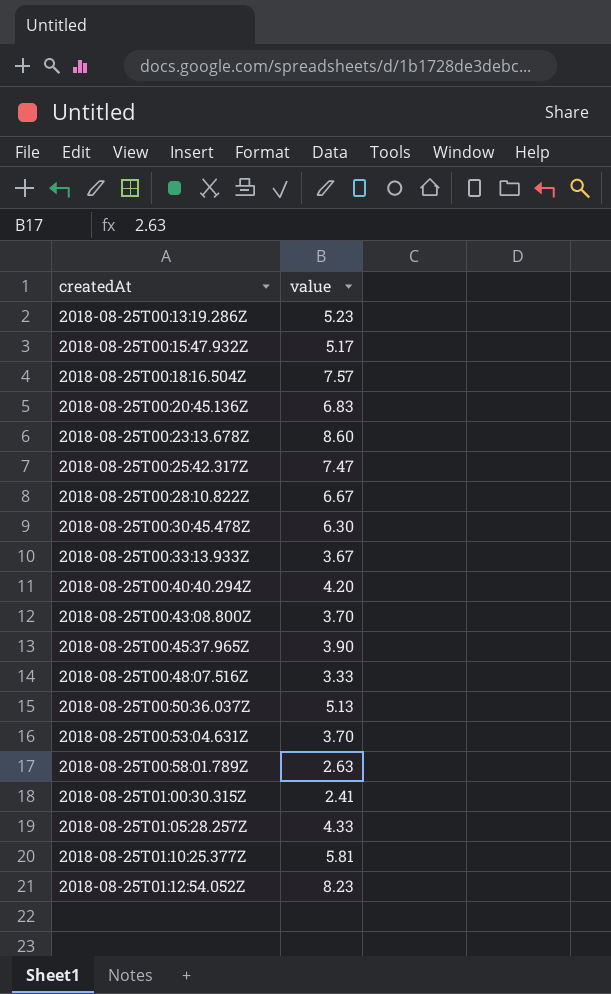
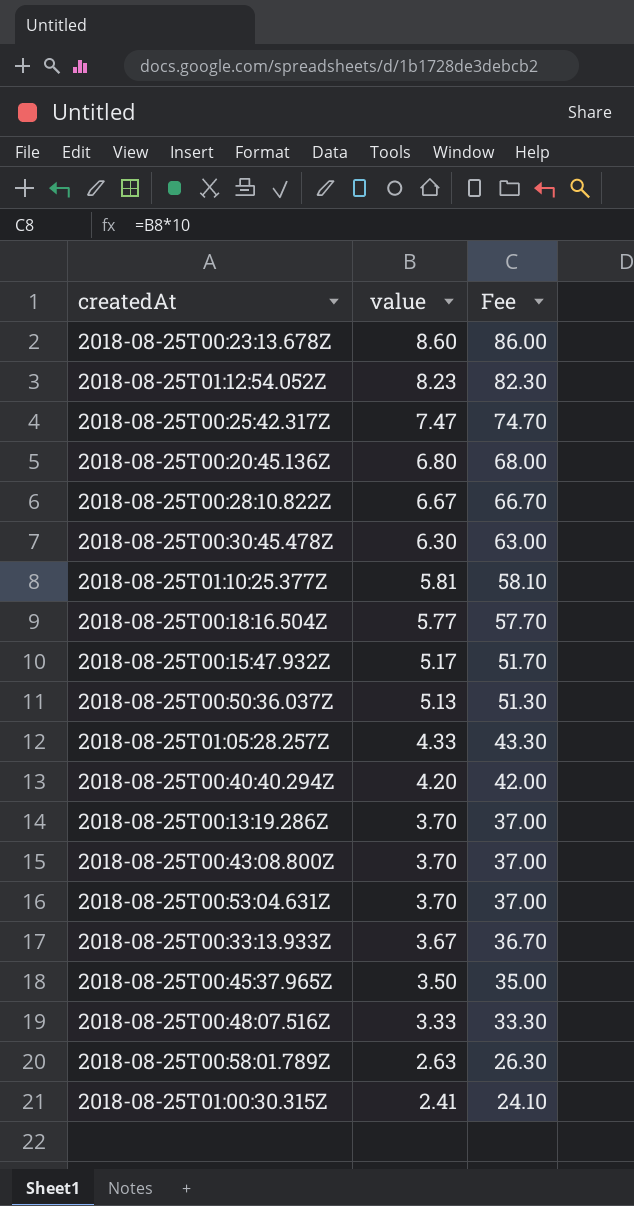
row order: createdAt ascending -> value descending
column Fee | formula: none -> [value] * 10
2018-08-25T00:20:45.136Z | value: 6.83 -> 6.80
2018-08-25T00:18:16.504Z | value: 7.57 -> 5.77
2018-08-25T00:13:19.286Z | value: 5.23 -> 3.70
2018-08-25T00:45:37.965Z | value: 3.90 -> 3.50

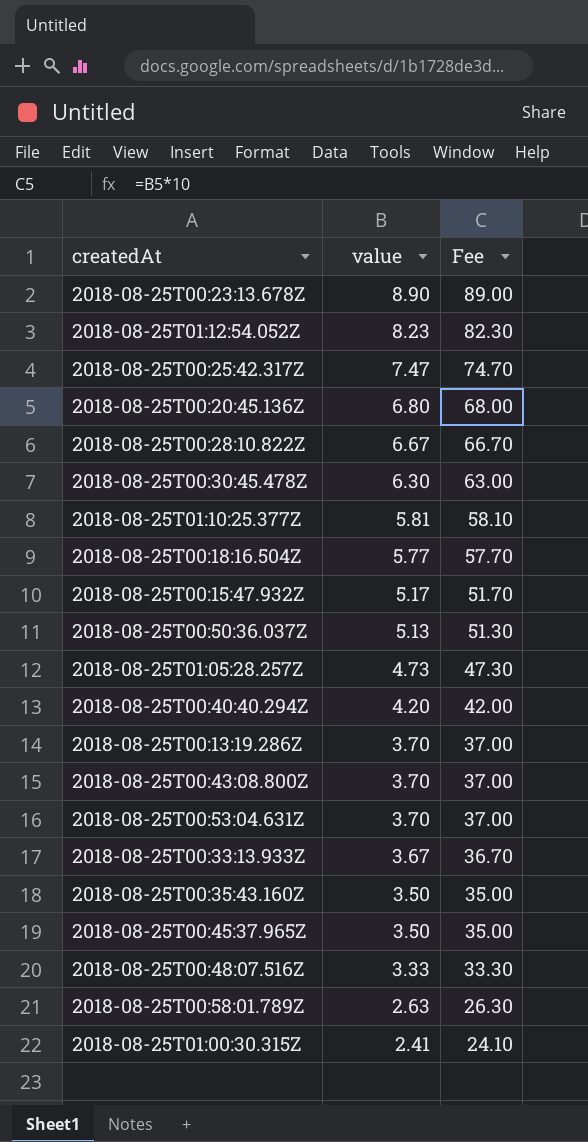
2018-08-25T00:23:13.678Z | value: 8.60 -> 8.90
2018-08-25T00:23:13.678Z | Fee: 86.00 -> 89.00
2018-08-25T01:05:28.257Z | value: 4.33 -> 4.73
2018-08-25T01:05:28.257Z | Fee: 43.30 -> 47.30
row 2018-08-25T00:35:43.160Z: none -> 3.50 | 35.00

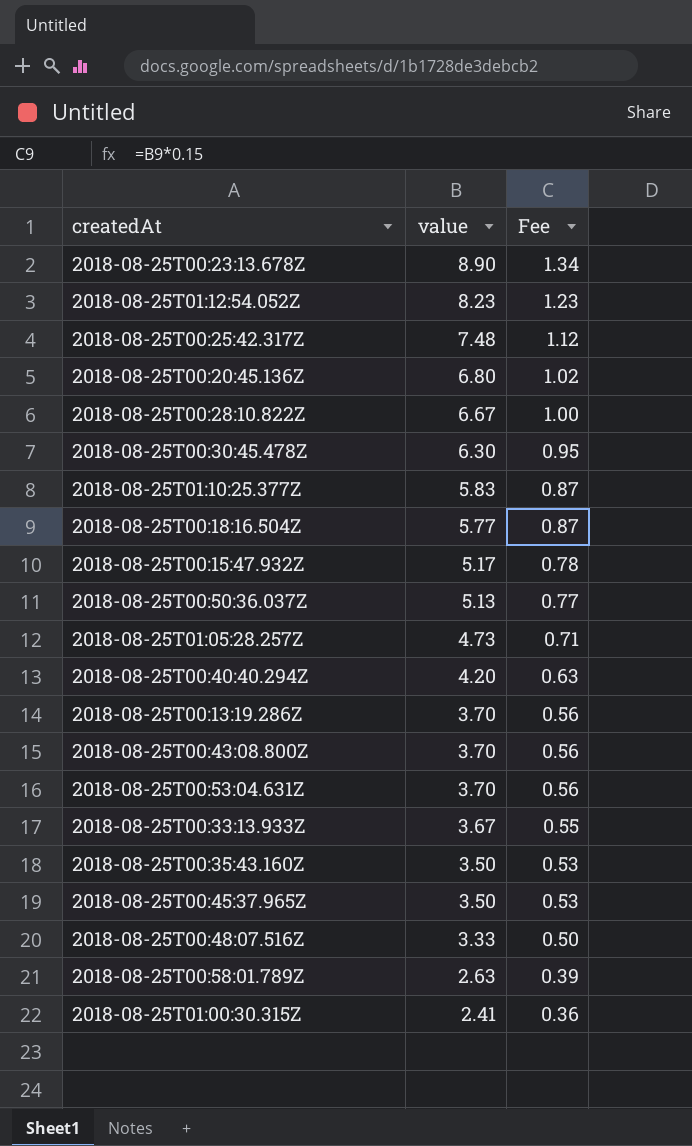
column Fee | formula: [value] * 10 -> [value] * 0.15
2018-08-25T00:25:42.317Z | value: 7.47 -> 7.48
2018-08-25T01:10:25.377Z | value: 5.81 -> 5.83

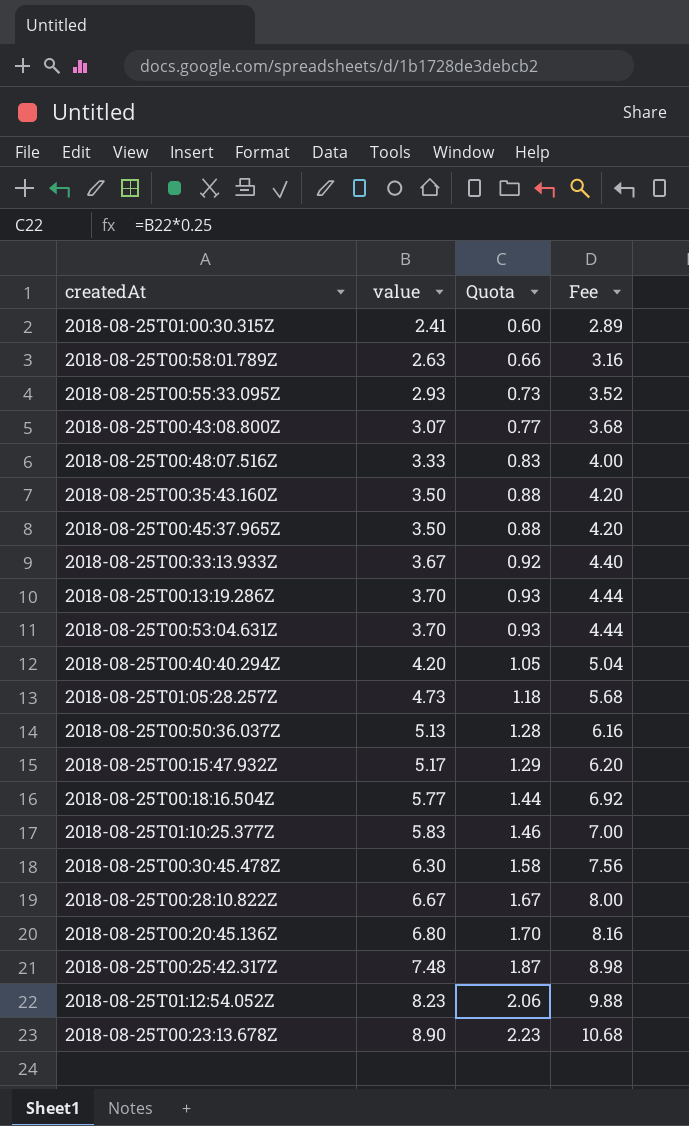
row order: value descending -> value ascending
column Quota | formula: none -> [value] * 0.25
column Fee | formula: [value] * 0.15 -> [value] * 1.2
row 2018-08-25T00:55:33.095Z: none -> 2.93 | 0.73 | 3.52
2018-08-25T00:43:08.800Z | value: 3.70 -> 3.07

